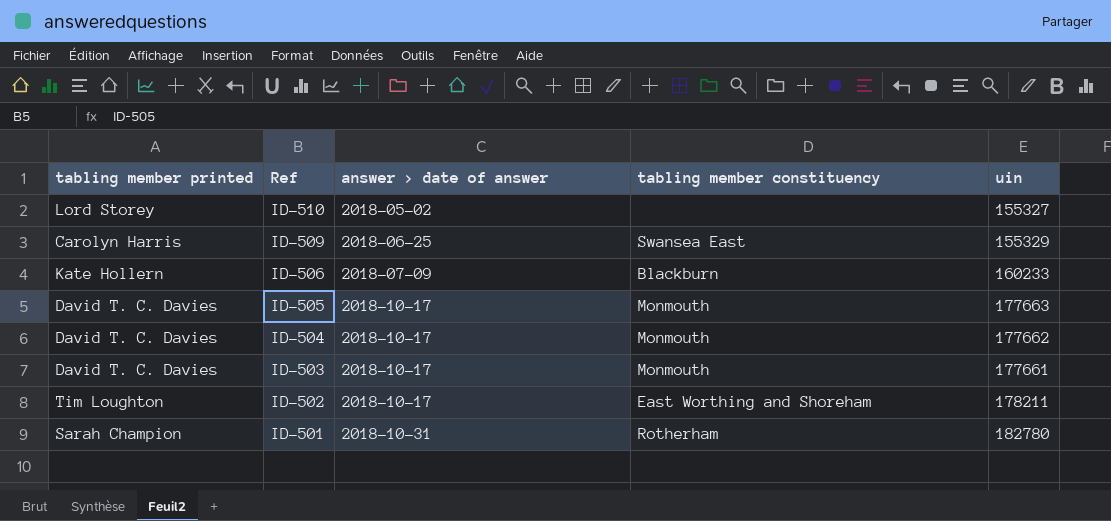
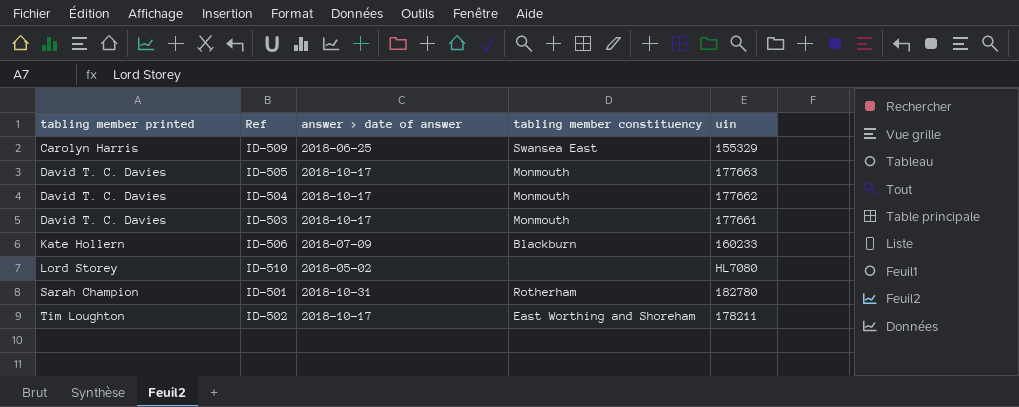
row order: Ref descending -> tabling member printed ascending
ID-510 | uin: 155327 -> HL7080

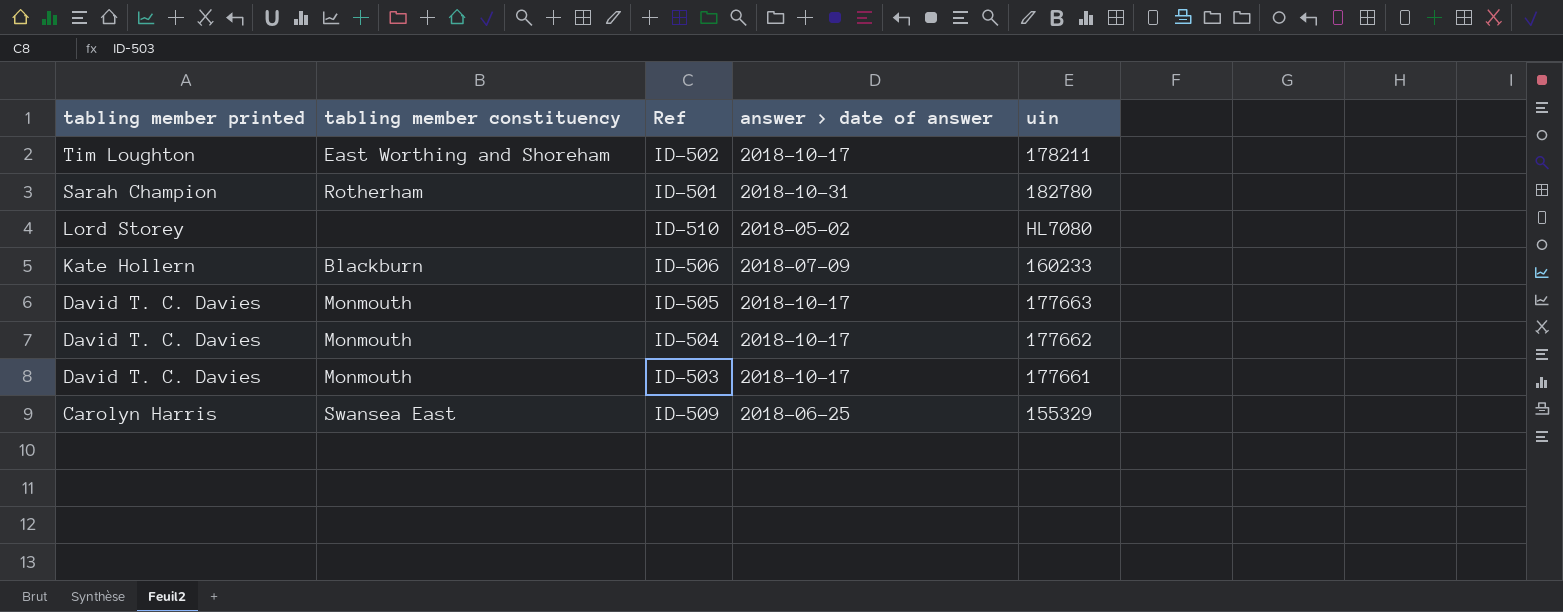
row order: tabling member printed ascending -> tabling member printed descending
column tabling member constituency | position: 4 -> 2

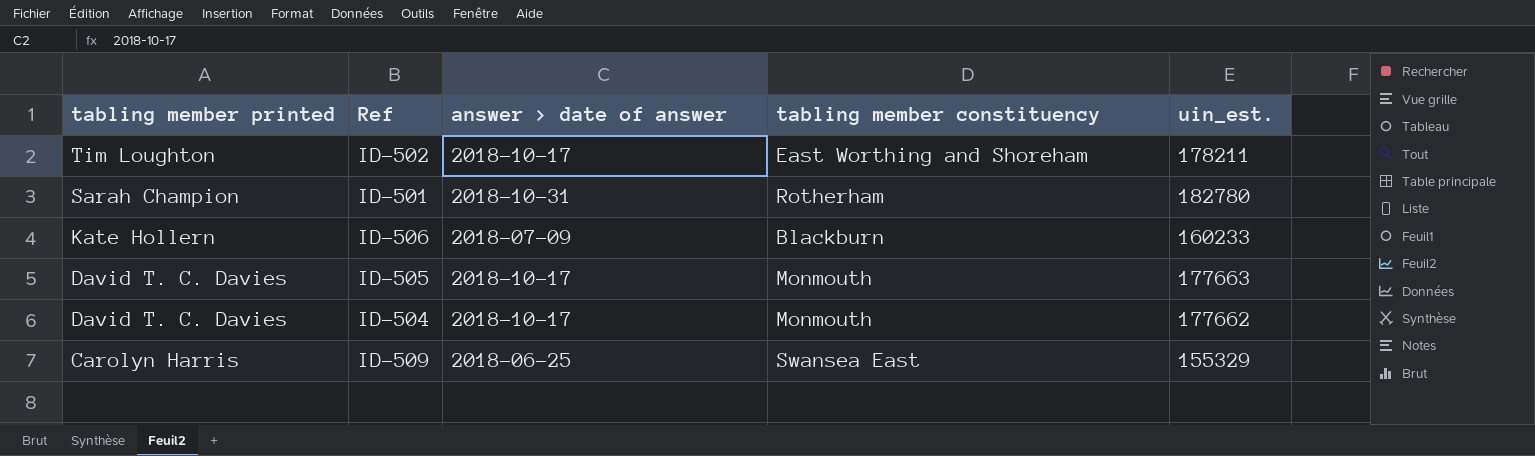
column tabling member constituency | position: 2 -> 4
column name: uin -> uin_est.
row ID-510: Lord Storey | none | 2018-05-02 | HL7080 -> none
row ID-503: David T. C. Davies | Monmouth | 2018-10-17 | 177661 -> none

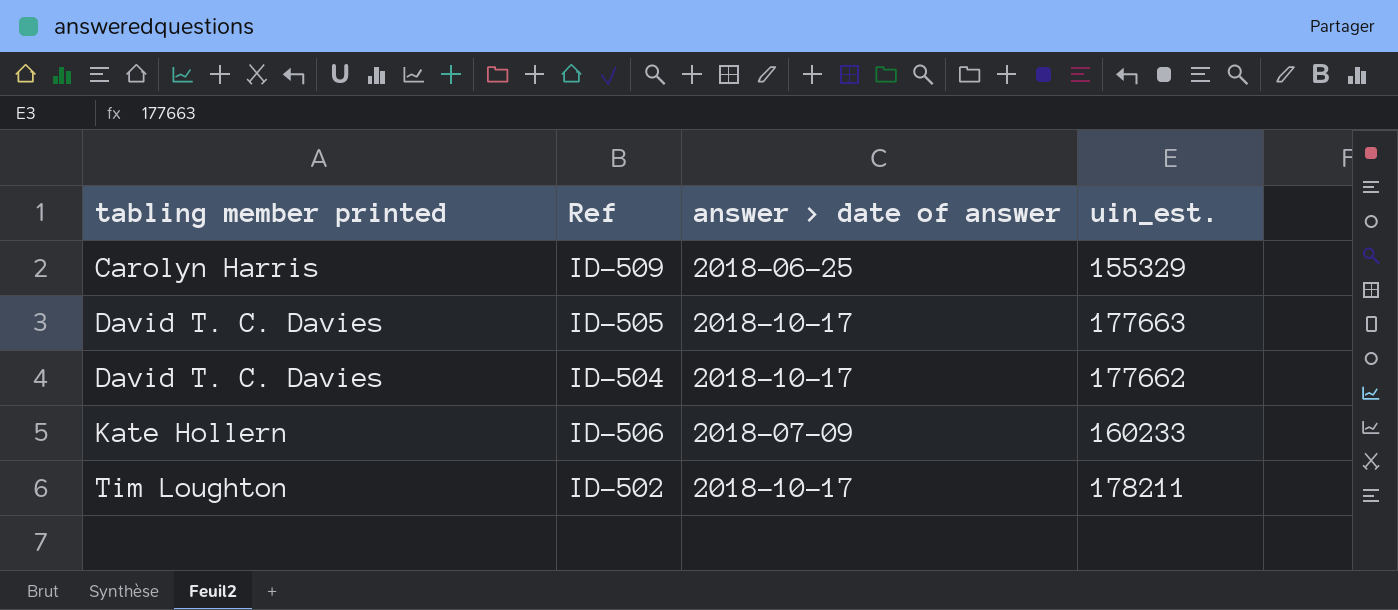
row order: tabling member printed descending -> tabling member printed ascending
column tabling member constituency | position: 4 -> none
row ID-501: Sarah Champion | 2018-10-31 | Rotherham | 182780 -> none

